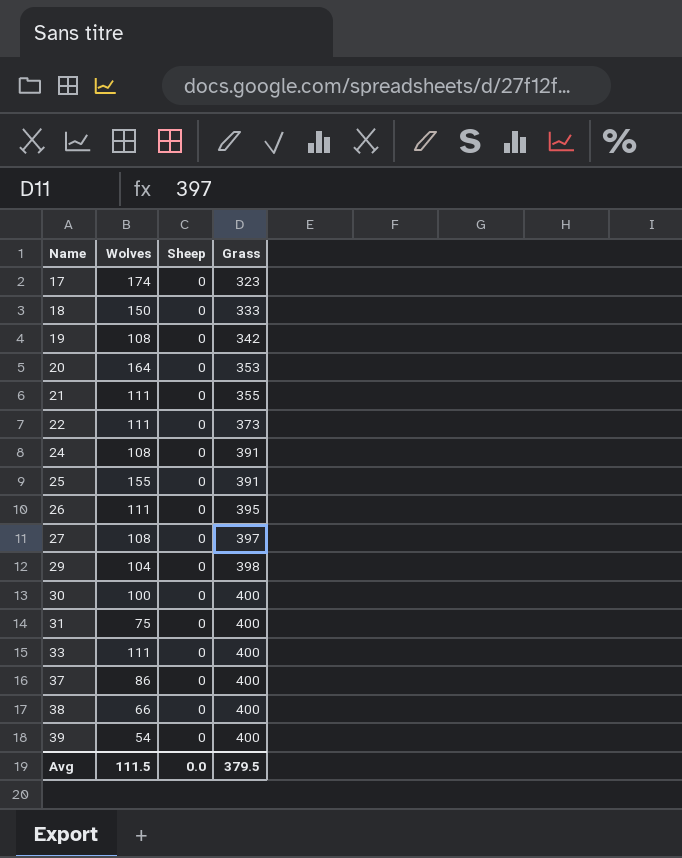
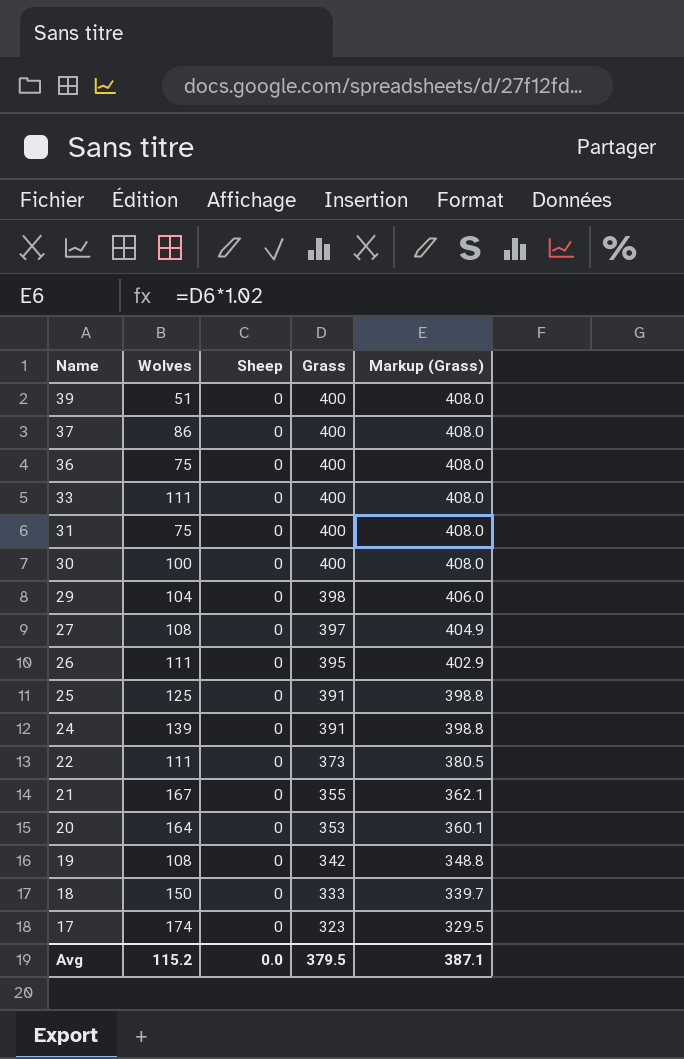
row order: Name ascending -> Name descending
column Markup (Grass) | formula: none -> [Grass] * 1.02
row 38: 66 | 0 | 400 -> none
39 | Wolves: 54 -> 51
row 36: none -> 75 | 0 | 400 | 408.0
25 | Wolves: 155 -> 125
24 | Wolves: 108 -> 139
21 | Wolves: 111 -> 167
Avg | Wolves: 111.5 -> 115.2

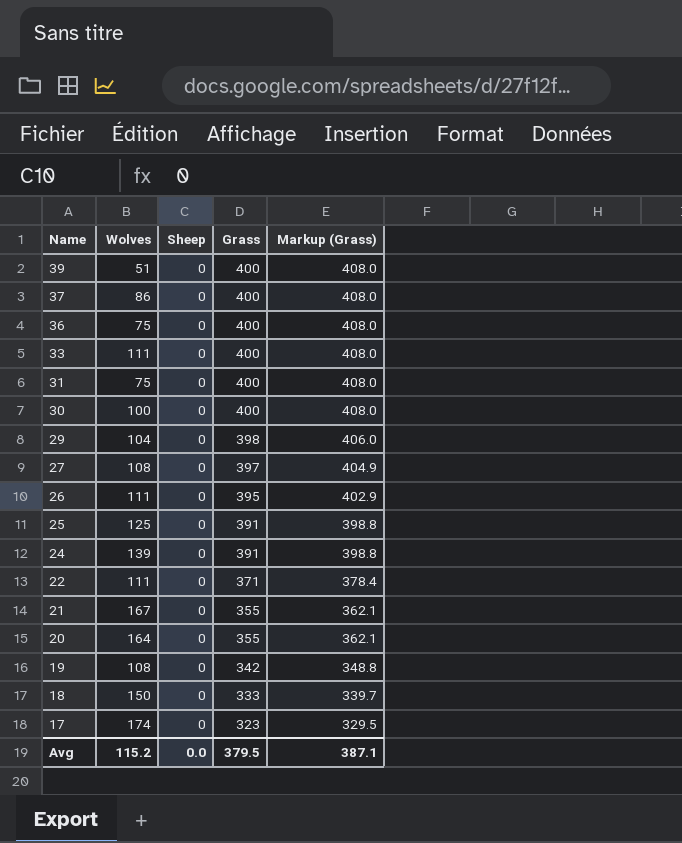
22 | Grass: 373 -> 371
22 | Markup (Grass): 380.5 -> 378.4
20 | Grass: 353 -> 355
20 | Markup (Grass): 360.1 -> 362.1

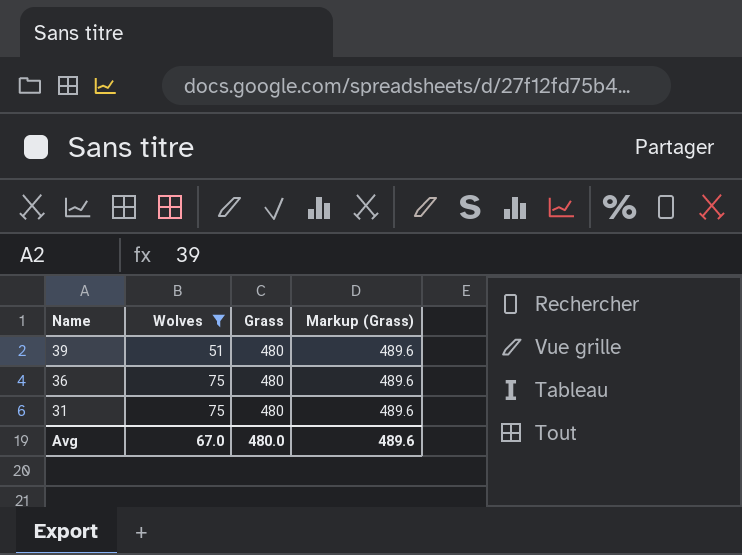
filter: none -> Wolves <= 75
column Sheep | position: 3 -> none
39 | Grass: 400 -> 480
39 | Markup (Grass): 408.0 -> 489.6
36 | Grass: 400 -> 480
36 | Markup (Grass): 408.0 -> 489.6
31 | Grass: 400 -> 480
31 | Markup (Grass): 408.0 -> 489.6
Avg | Wolves: 115.2 -> 67.0
Avg | Grass: 379.5 -> 480.0
Avg | Markup (Grass): 387.1 -> 489.6

